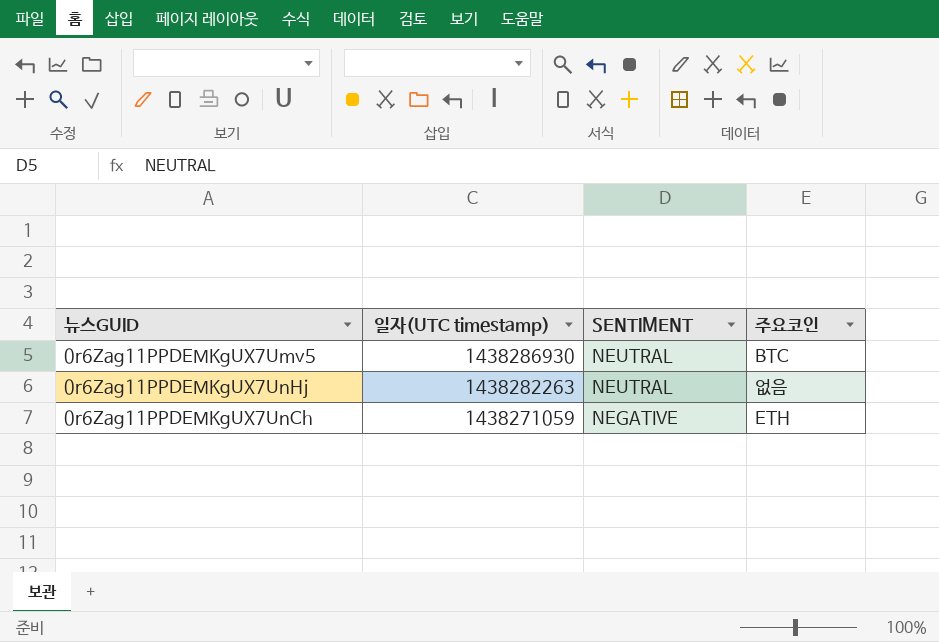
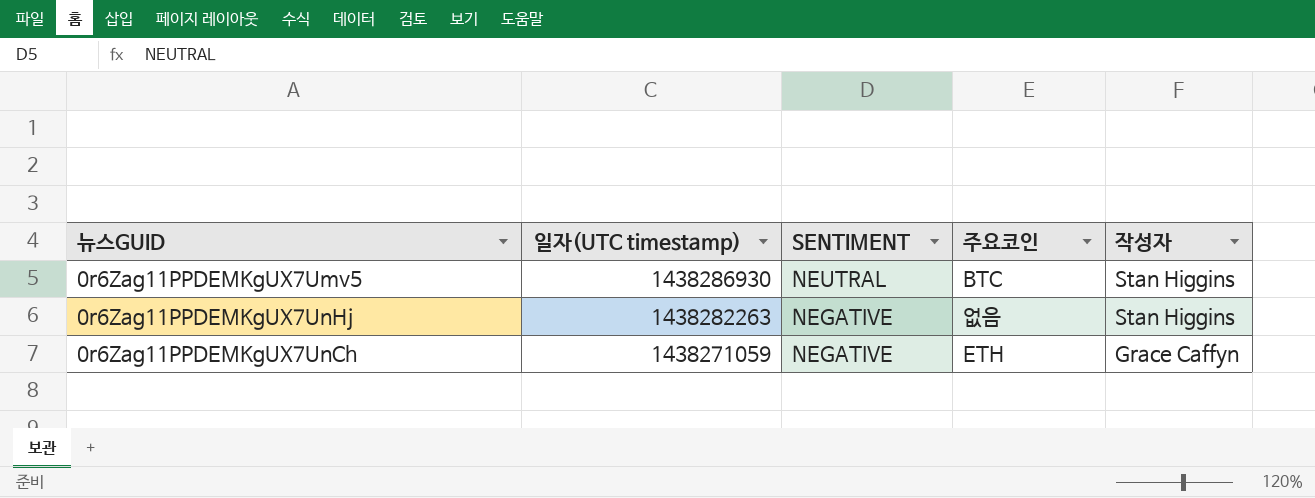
column 작성자 | position: none -> 5
0r6Zag11PPDEMKgUX7UnHj | SENTIMENT: NEUTRAL -> NEGATIVE

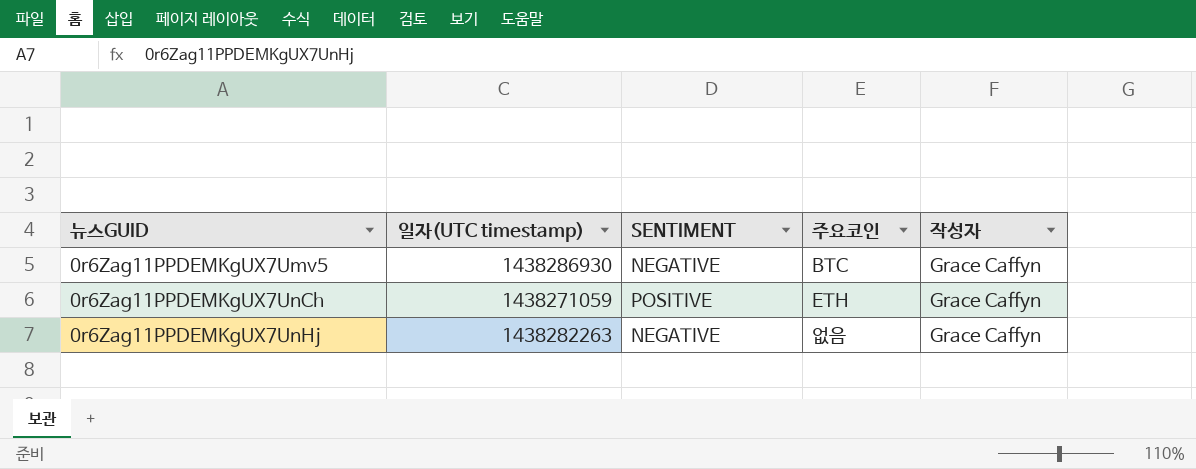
row order: 일자(UTC timestamp) descending -> 뉴스GUID ascending
0r6Zag11PPDEMKgUX7Umv5 | SENTIMENT: NEUTRAL -> NEGATIVE
0r6Zag11PPDEMKgUX7Umv5 | 작성자: Stan Higgins -> Grace Caffyn
0r6Zag11PPDEMKgUX7UnCh | SENTIMENT: NEGATIVE -> POSITIVE
0r6Zag11PPDEMKgUX7UnHj | 작성자: Stan Higgins -> Grace Caffyn

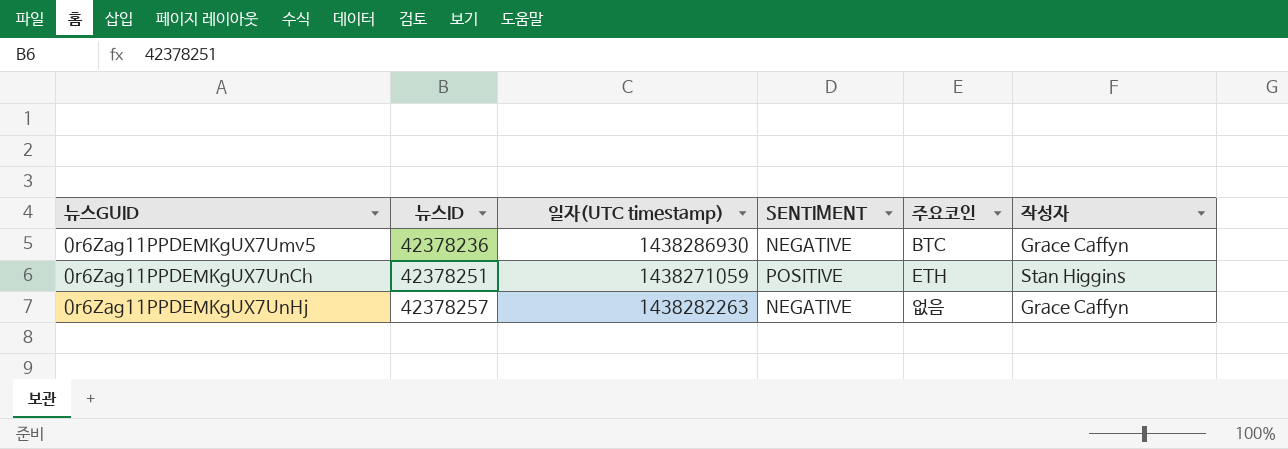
column 뉴스ID | position: none -> 2
0r6Zag11PPDEMKgUX7UnCh | 작성자: Grace Caffyn -> Stan Higgins

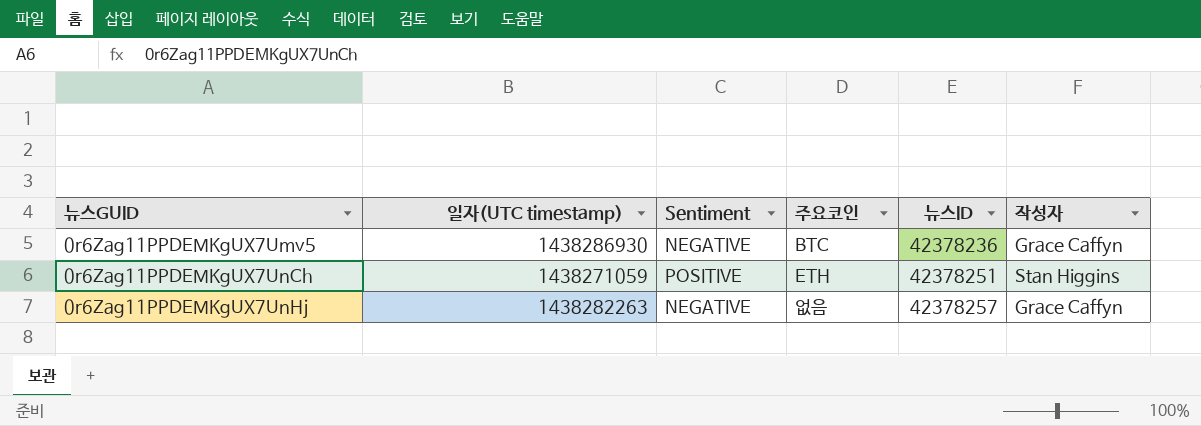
column name: SENTIMENT -> Sentiment
column 뉴스ID | position: 2 -> 5

